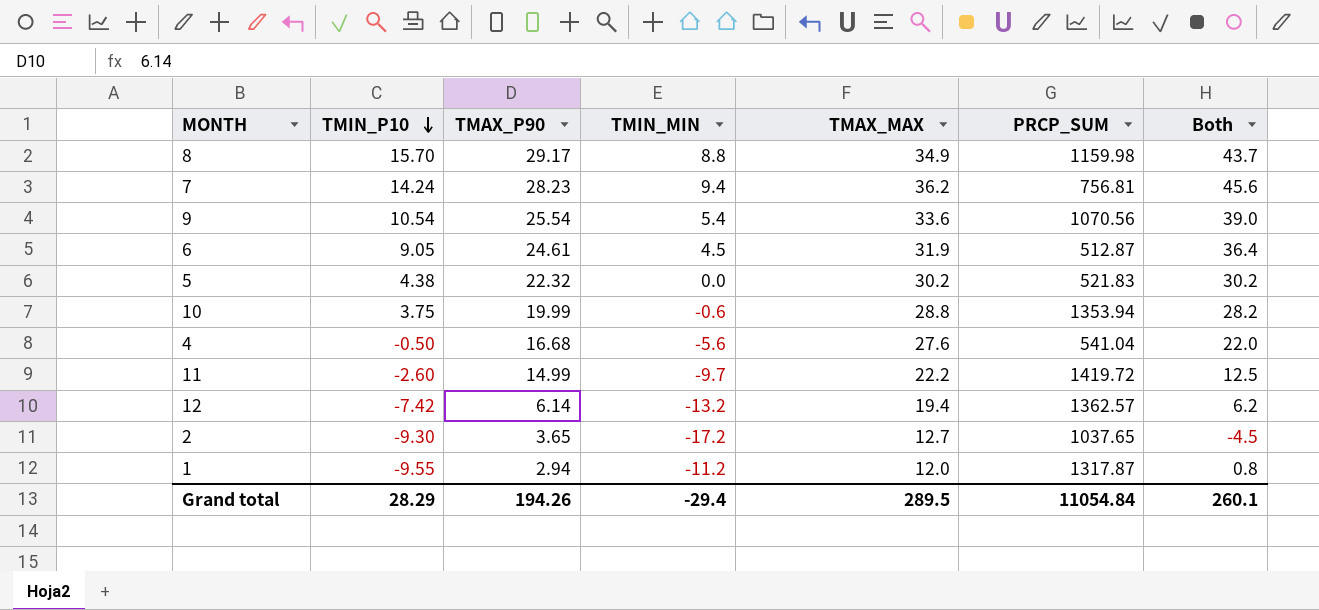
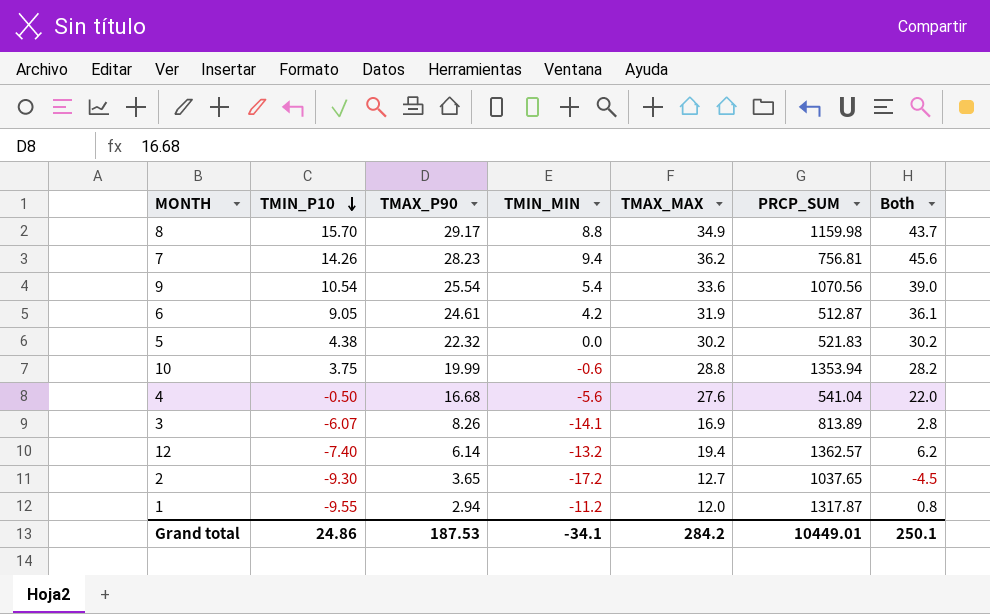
row 11: -2.60 | 14.99 | -9.7 | 22.2 | 1419.72 | 12.5 -> none
7 | TMIN_P10: 14.24 -> 14.26
6 | TMIN_MIN: 4.5 -> 4.2
6 | Both: 36.4 -> 36.1
row 3: none -> -6.07 | 8.26 | -14.1 | 16.9 | 813.89 | 2.8
12 | TMIN_P10: -7.42 -> -7.40
Grand total | TMIN_P10: 28.29 -> 24.86
Grand total | TMAX_P90: 194.26 -> 187.53
Grand total | TMIN_MIN: -29.4 -> -34.1
Grand total | TMAX_MAX: 289.5 -> 284.2
Grand total | PRCP_SUM: 11054.84 -> 10449.01
Grand total | Both: 260.1 -> 250.1

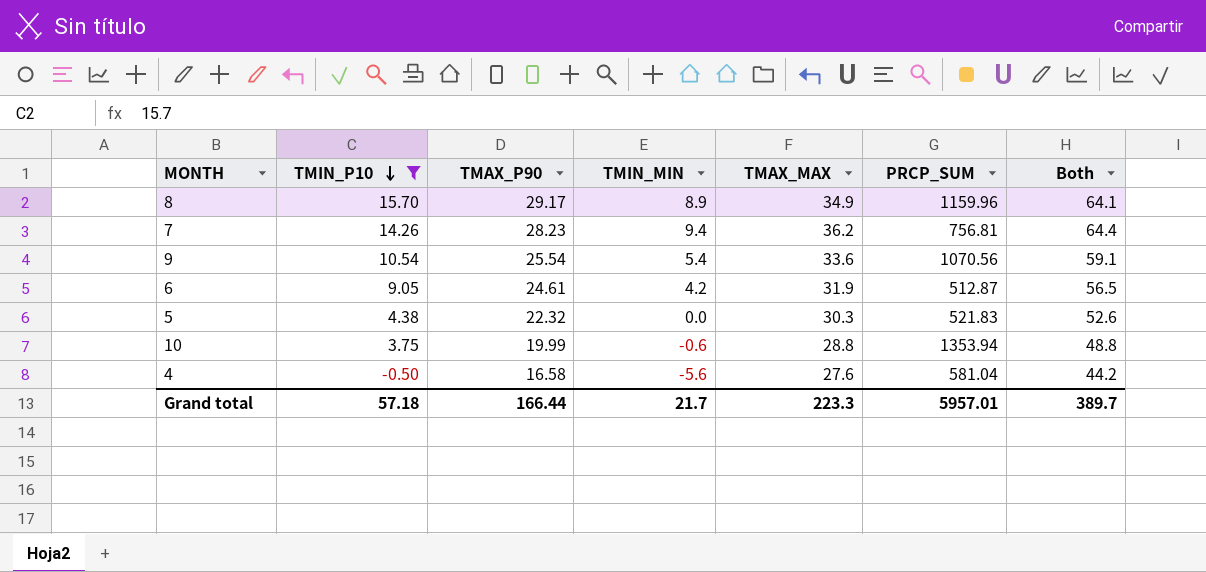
filter: none -> TMIN_P10 >= -0.50
column Both | formula: [TMIN_MIN] + [TMAX_MAX] -> [TMAX_P90] + [TMAX_MAX]
8 | TMIN_MIN: 8.8 -> 8.9
8 | PRCP_SUM: 1159.98 -> 1159.96
5 | TMAX_MAX: 30.2 -> 30.3
4 | TMAX_P90: 16.68 -> 16.58
4 | PRCP_SUM: 541.04 -> 581.04
Grand total | TMIN_P10: 24.86 -> 57.18
Grand total | TMAX_P90: 187.53 -> 166.44
Grand total | TMIN_MIN: -34.1 -> 21.7
Grand total | TMAX_MAX: 284.2 -> 223.3
Grand total | PRCP_SUM: 10449.01 -> 5957.01
Grand total | Both: 250.1 -> 389.7

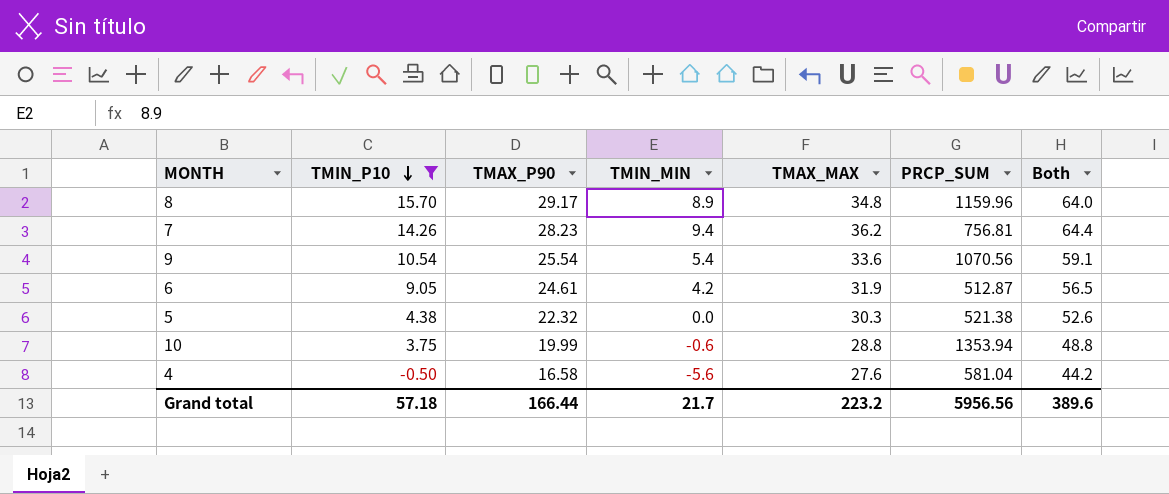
8 | TMAX_MAX: 34.9 -> 34.8
8 | Both: 64.1 -> 64.0
5 | PRCP_SUM: 521.83 -> 521.38
Grand total | TMAX_MAX: 223.3 -> 223.2
Grand total | PRCP_SUM: 5957.01 -> 5956.56
Grand total | Both: 389.7 -> 389.6

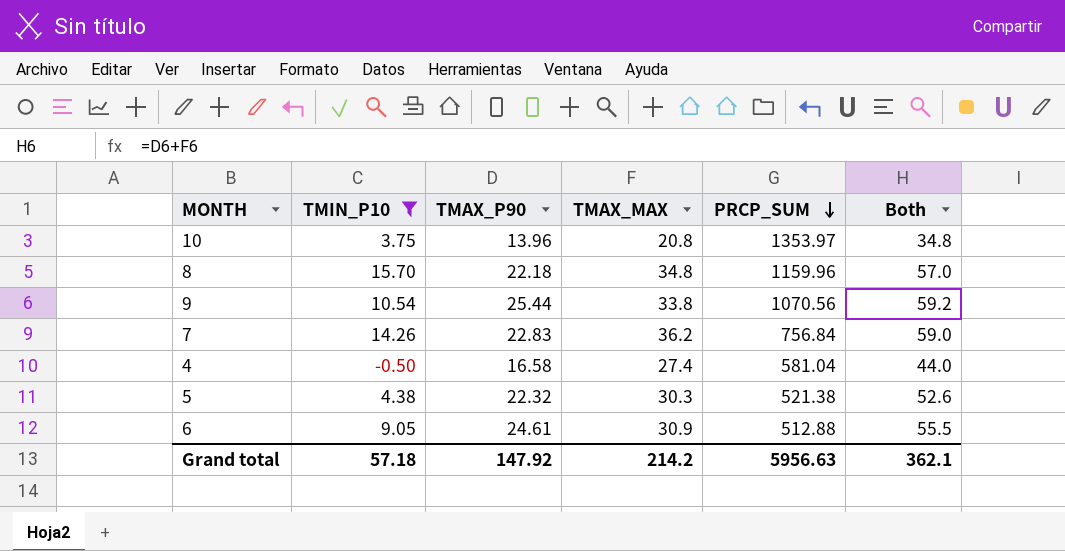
row order: TMIN_P10 descending -> PRCP_SUM descending
column TMIN_MIN | position: 4 -> none
10 | TMAX_P90: 19.99 -> 13.96
10 | TMAX_MAX: 28.8 -> 20.8
10 | PRCP_SUM: 1353.94 -> 1353.97
10 | Both: 48.8 -> 34.8
8 | TMAX_P90: 29.17 -> 22.18
8 | Both: 64.0 -> 57.0
9 | TMAX_P90: 25.54 -> 25.44
9 | TMAX_MAX: 33.6 -> 33.8
9 | Both: 59.1 -> 59.2
7 | TMAX_P90: 28.23 -> 22.83
7 | PRCP_SUM: 756.81 -> 756.84
7 | Both: 64.4 -> 59.0
4 | TMAX_MAX: 27.6 -> 27.4
4 | Both: 44.2 -> 44.0
6 | TMAX_MAX: 31.9 -> 30.9
6 | PRCP_SUM: 512.87 -> 512.88
6 | Both: 56.5 -> 55.5
Grand total | TMAX_P90: 166.44 -> 147.92
Grand total | TMAX_MAX: 223.2 -> 214.2
Grand total | PRCP_SUM: 5956.56 -> 5956.63
Grand total | Both: 389.6 -> 362.1

